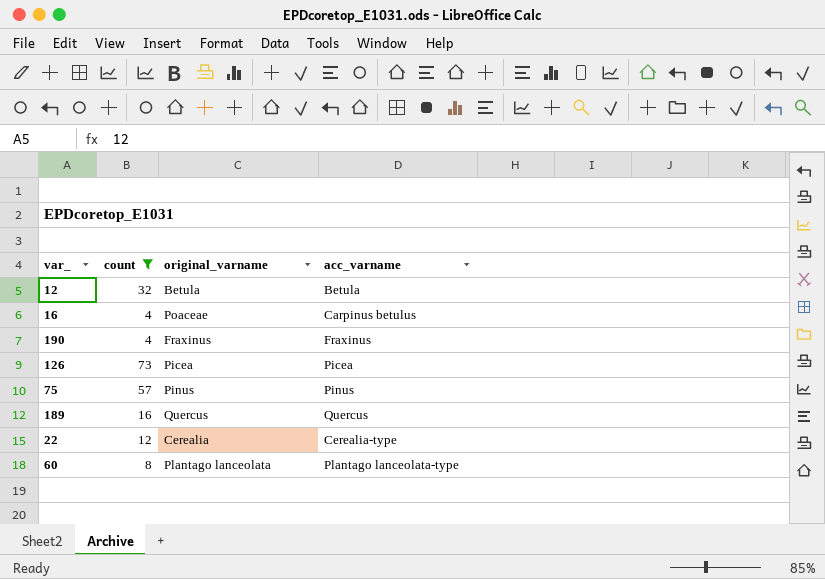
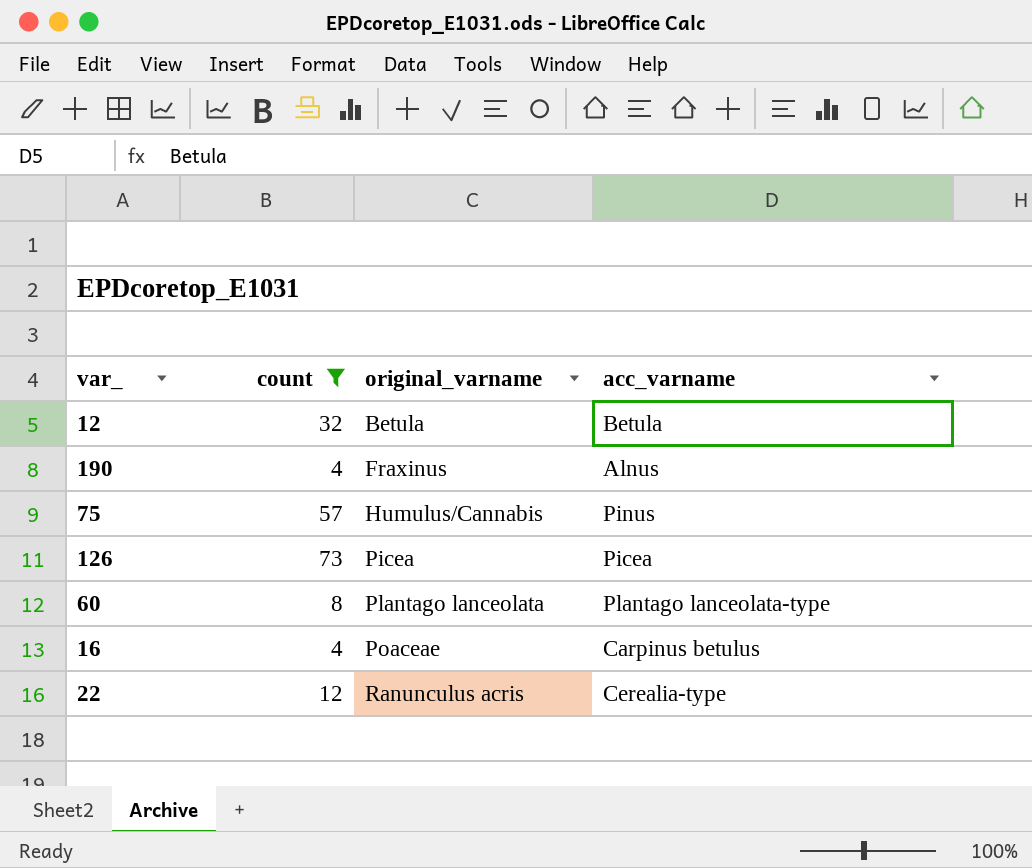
row order: none -> original_varname ascending
row 189: 16 | Quercus | Quercus -> none
190 | acc_varname: Fraxinus -> Alnus
75 | original_varname: Pinus -> Humulus/Cannabis
22 | original_varname: Cerealia -> Ranunculus acris

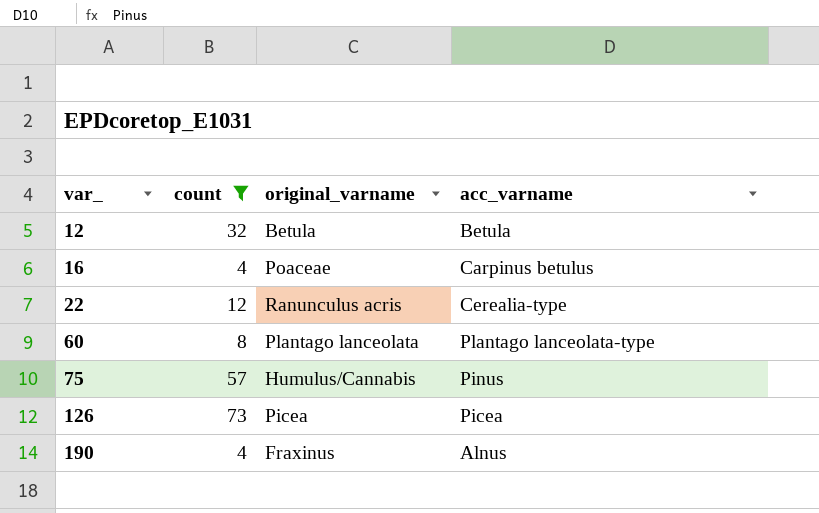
row order: original_varname ascending -> var_ ascending

